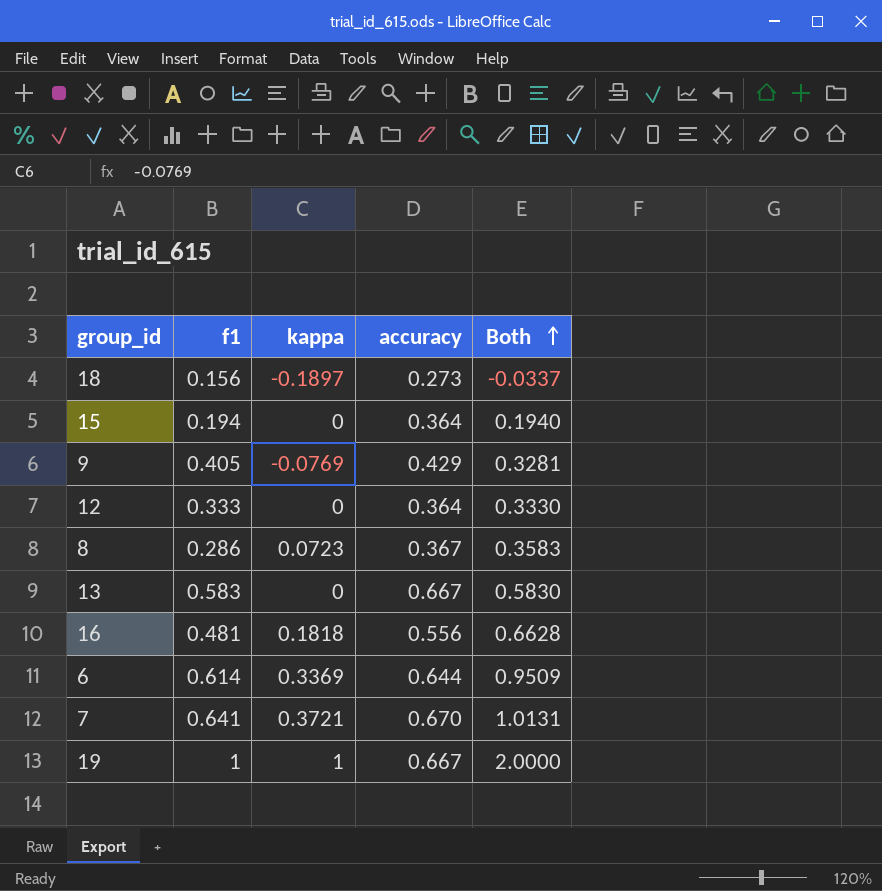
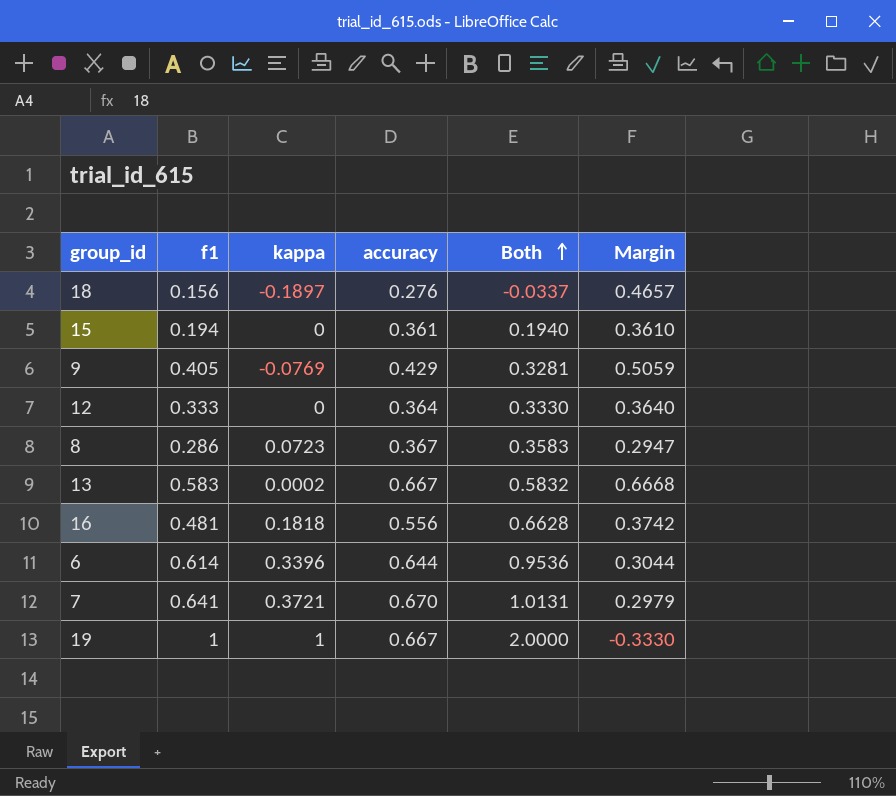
column Margin | formula: none -> [accuracy] - [kappa]
18 | accuracy: 0.273 -> 0.276
15 | accuracy: 0.364 -> 0.361
13 | kappa: 0 -> 0.0002
13 | Both: 0.5830 -> 0.5832
6 | kappa: 0.3369 -> 0.3396
6 | Both: 0.9509 -> 0.9536

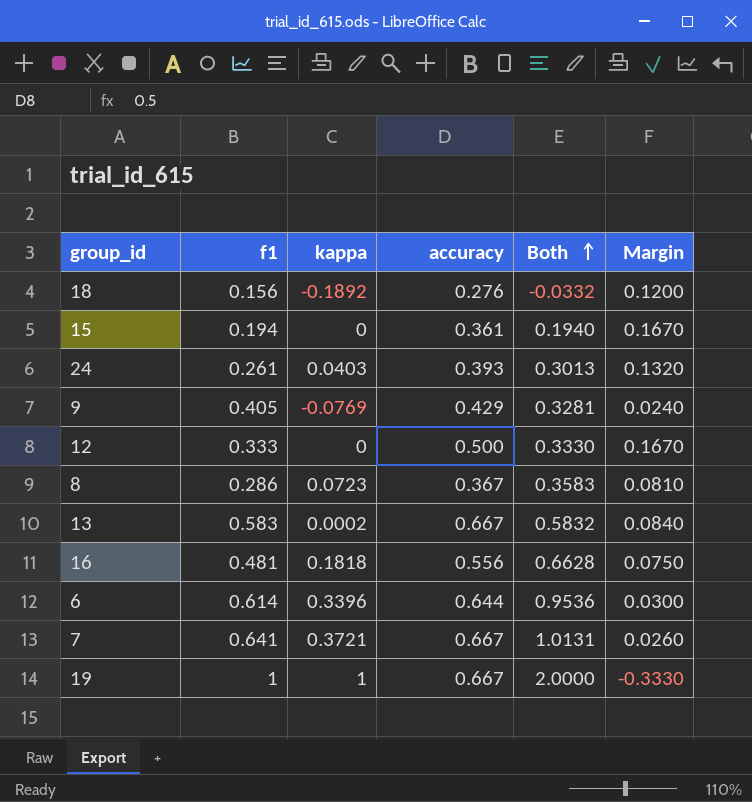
column Margin | formula: [accuracy] - [kappa] -> [accuracy] - [f1]
18 | kappa: -0.1897 -> -0.1892
18 | Both: -0.0337 -> -0.0332
row 24: none -> 0.261 | 0.0403 | 0.393 | 0.3013 | 0.1320
12 | accuracy: 0.364 -> 0.500
7 | accuracy: 0.670 -> 0.667

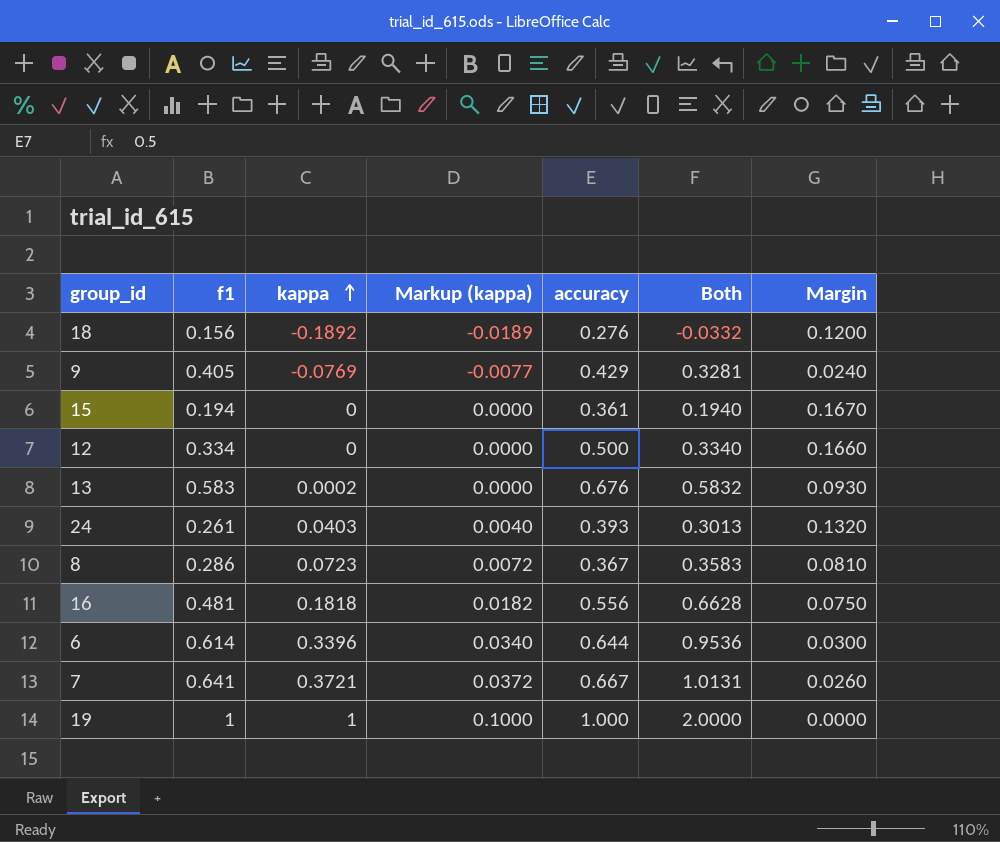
row order: Both ascending -> kappa ascending
column Markup (kappa) | formula: none -> [kappa] * 0.1
12 | f1: 0.333 -> 0.334
12 | Both: 0.3330 -> 0.3340
12 | Margin: 0.1670 -> 0.1660
13 | accuracy: 0.667 -> 0.676
13 | Margin: 0.0840 -> 0.0930
19 | accuracy: 0.667 -> 1.000
19 | Margin: -0.3330 -> 0.0000

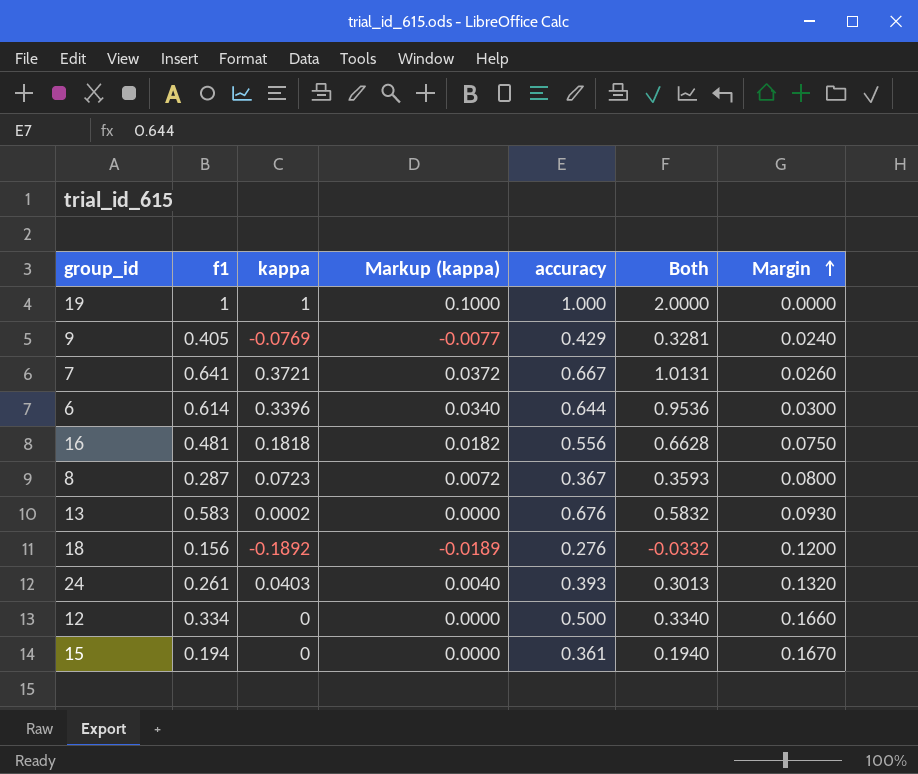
row order: kappa ascending -> Margin ascending
8 | f1: 0.286 -> 0.287
8 | Both: 0.3583 -> 0.3593
8 | Margin: 0.0810 -> 0.0800

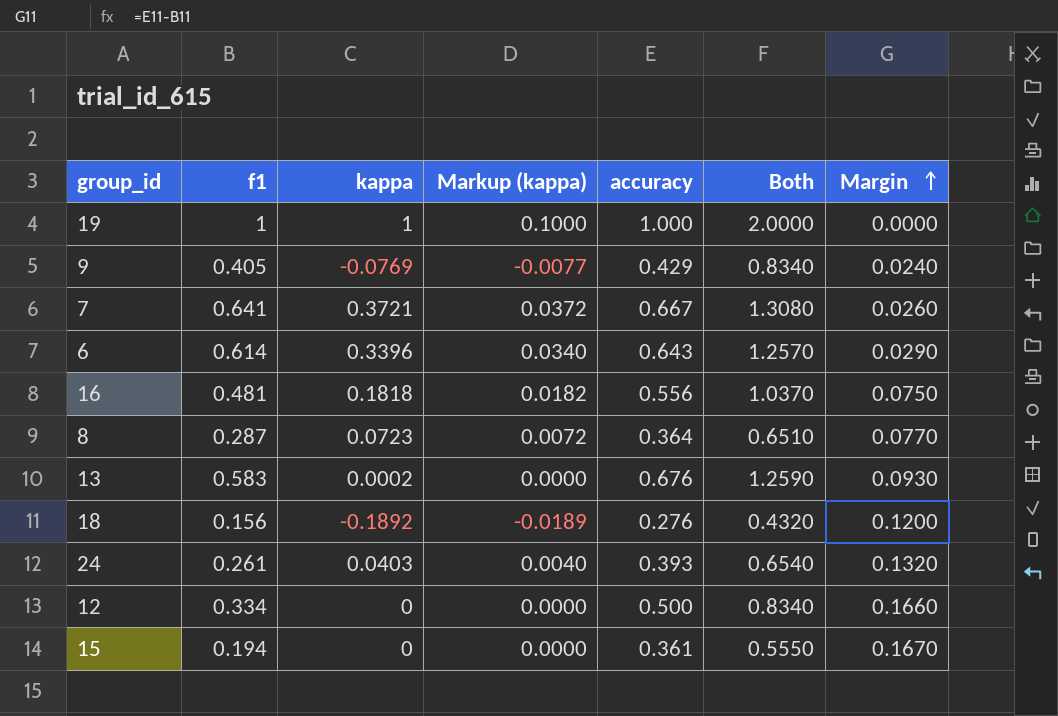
column Both | formula: [f1] + [kappa] -> [f1] + [accuracy]
6 | accuracy: 0.644 -> 0.643
6 | Margin: 0.0300 -> 0.0290
8 | accuracy: 0.367 -> 0.364
8 | Margin: 0.0800 -> 0.0770

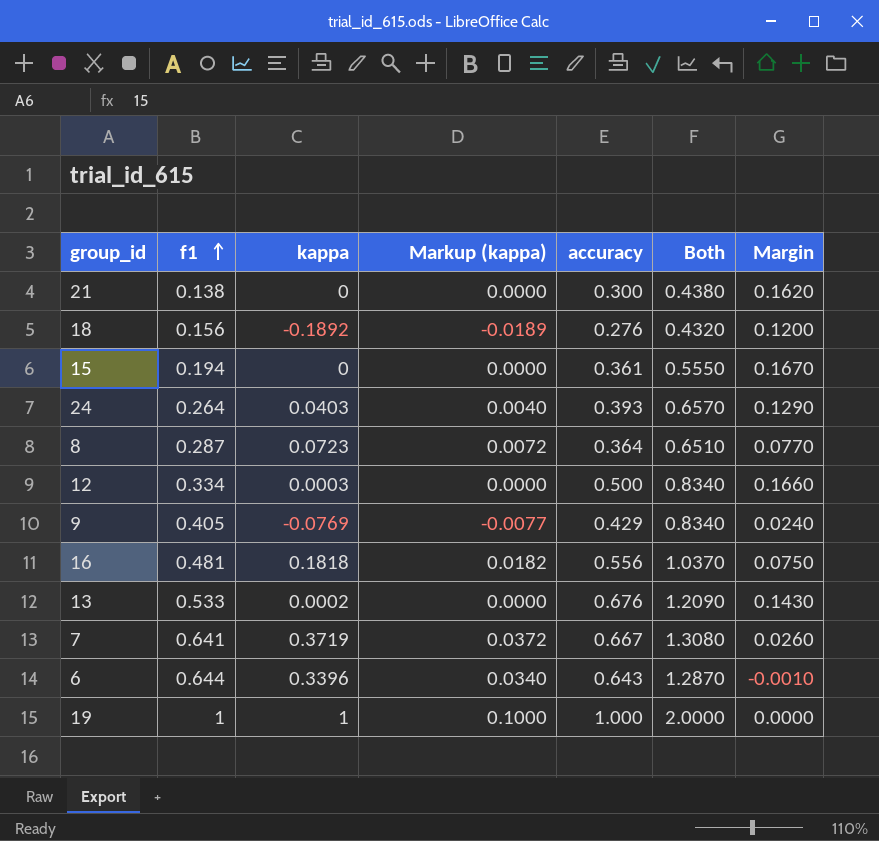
row order: Margin ascending -> f1 ascending
row 21: none -> 0.138 | 0 | 0.0000 | 0.300 | 0.4380 | 0.1620
24 | f1: 0.261 -> 0.264
24 | Both: 0.6540 -> 0.6570
24 | Margin: 0.1320 -> 0.1290
12 | kappa: 0 -> 0.0003
13 | f1: 0.583 -> 0.533
13 | Both: 1.2590 -> 1.2090
13 | Margin: 0.0930 -> 0.1430
7 | kappa: 0.3721 -> 0.3719
6 | f1: 0.614 -> 0.644
6 | Both: 1.2570 -> 1.2870
6 | Margin: 0.0290 -> -0.0010

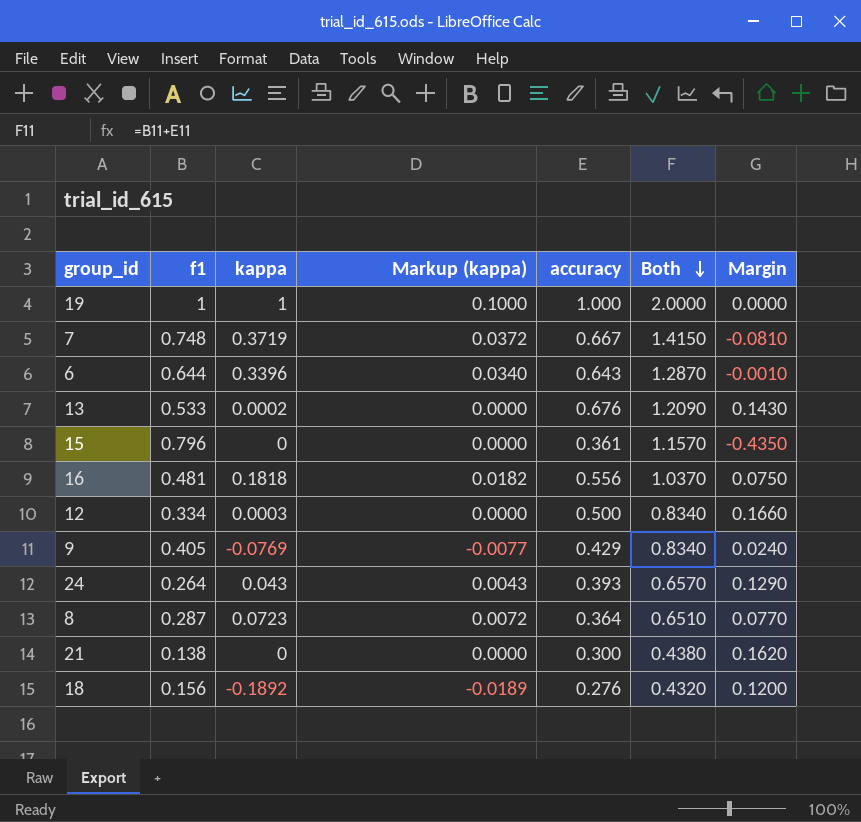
row order: f1 ascending -> Both descending
7 | f1: 0.641 -> 0.748
7 | Both: 1.3080 -> 1.4150
7 | Margin: 0.0260 -> -0.0810
15 | f1: 0.194 -> 0.796
15 | Both: 0.5550 -> 1.1570
15 | Margin: 0.1670 -> -0.4350
24 | kappa: 0.0403 -> 0.043
24 | Markup (kappa): 0.0040 -> 0.0043

